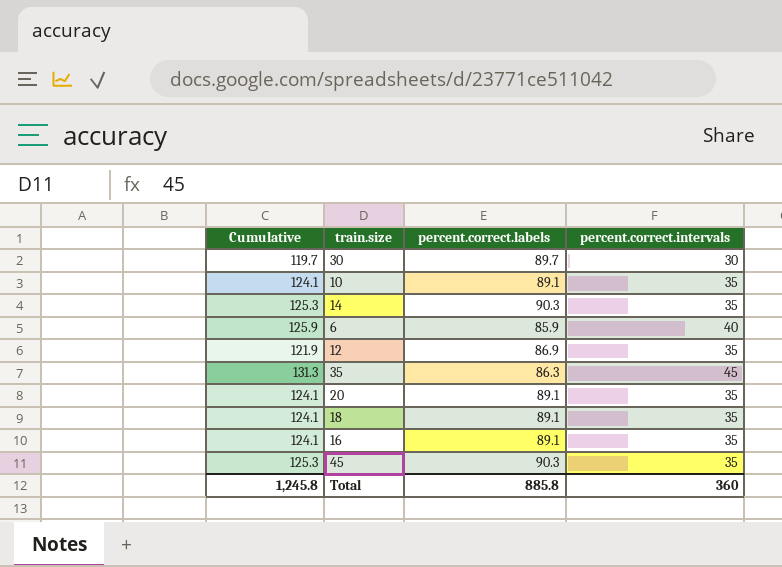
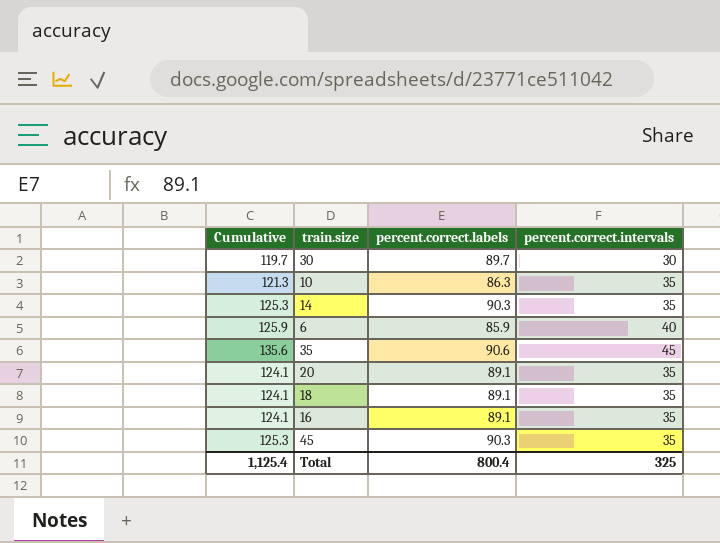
row 12: 121.9 | 86.9 | 35 -> none
10 | Cumulative: 124.1 -> 121.3
10 | percent.correct.labels: 89.1 -> 86.3
35 | Cumulative: 131.3 -> 135.6
35 | percent.correct.labels: 86.3 -> 90.6
Total | Cumulative: 1,245.8 -> 1,125.4
Total | percent.correct.labels: 885.8 -> 800.4
Total | percent.correct.intervals: 360 -> 325

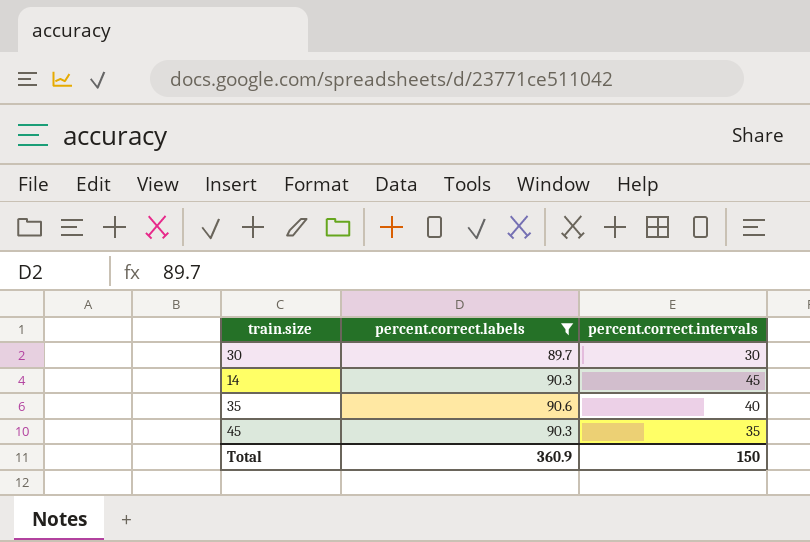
filter: none -> percent.correct.labels >= 89.7
column Cumulative | formula: [percent.correct.labels] + [percent.correct.intervals] -> none
14 | percent.correct.intervals: 35 -> 45
35 | percent.correct.intervals: 45 -> 40
Total | percent.correct.labels: 800.4 -> 360.9
Total | percent.correct.intervals: 325 -> 150

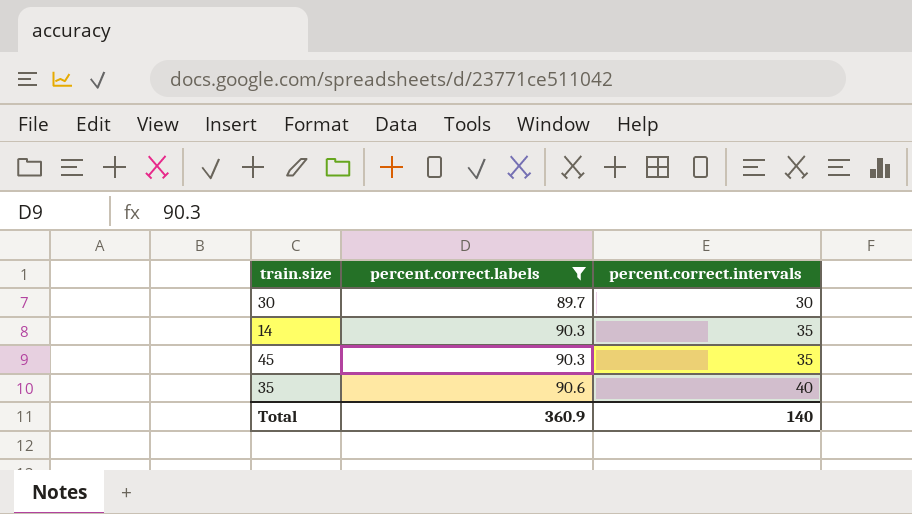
row order: none -> percent.correct.labels ascending
14 | percent.correct.intervals: 45 -> 35
Total | percent.correct.intervals: 150 -> 140

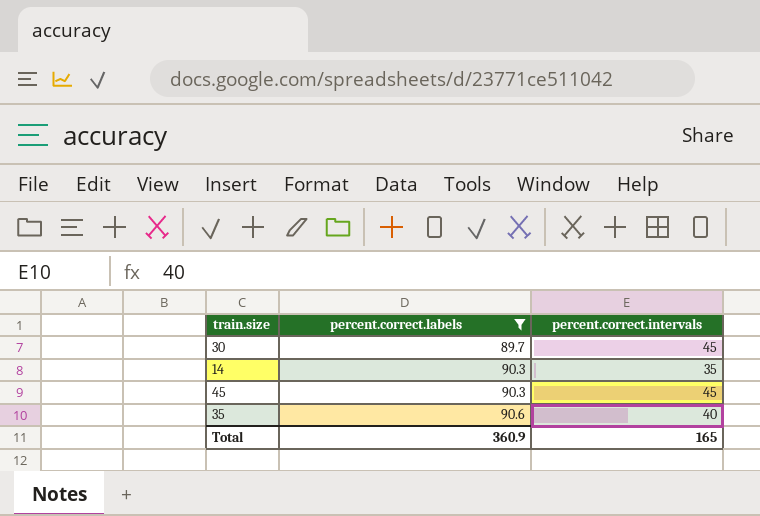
30 | percent.correct.intervals: 30 -> 45
45 | percent.correct.intervals: 35 -> 45
Total | percent.correct.intervals: 140 -> 165

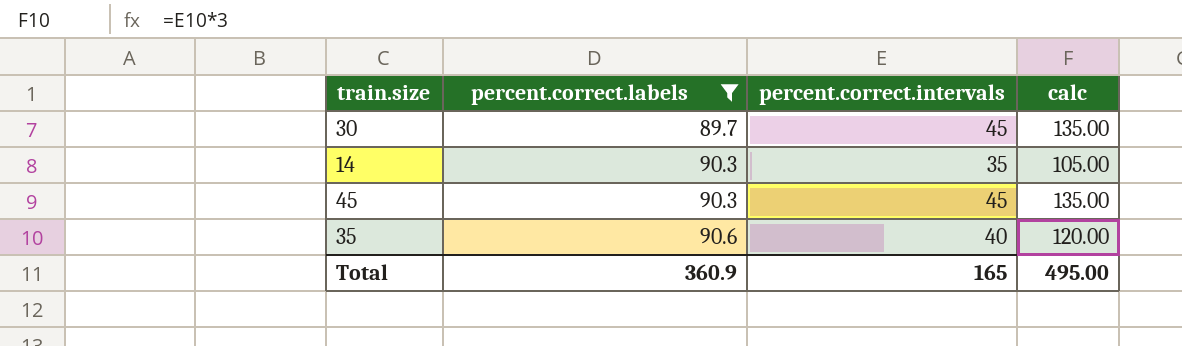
column calc | formula: none -> [percent.correct.intervals] * 3

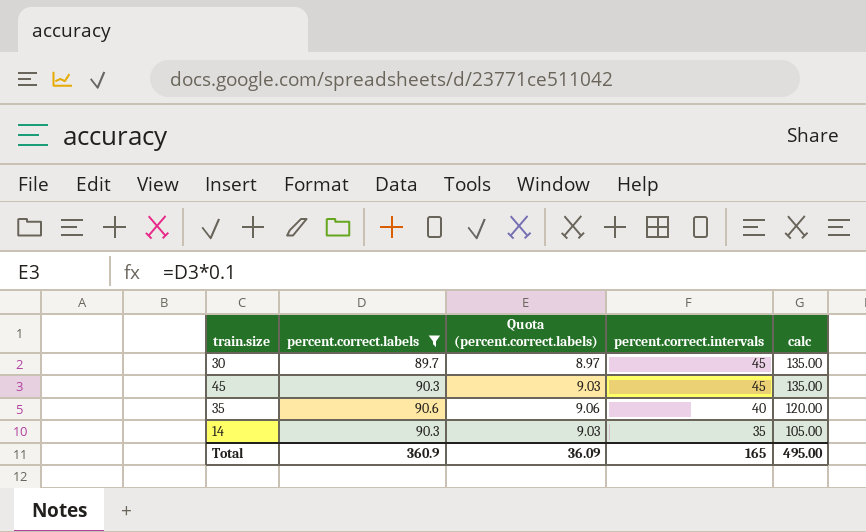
row order: percent.correct.labels ascending -> percent.correct.intervals descending
column Quota (percent.correct.labels) | formula: none -> [percent.correct.labels] * 0.1

